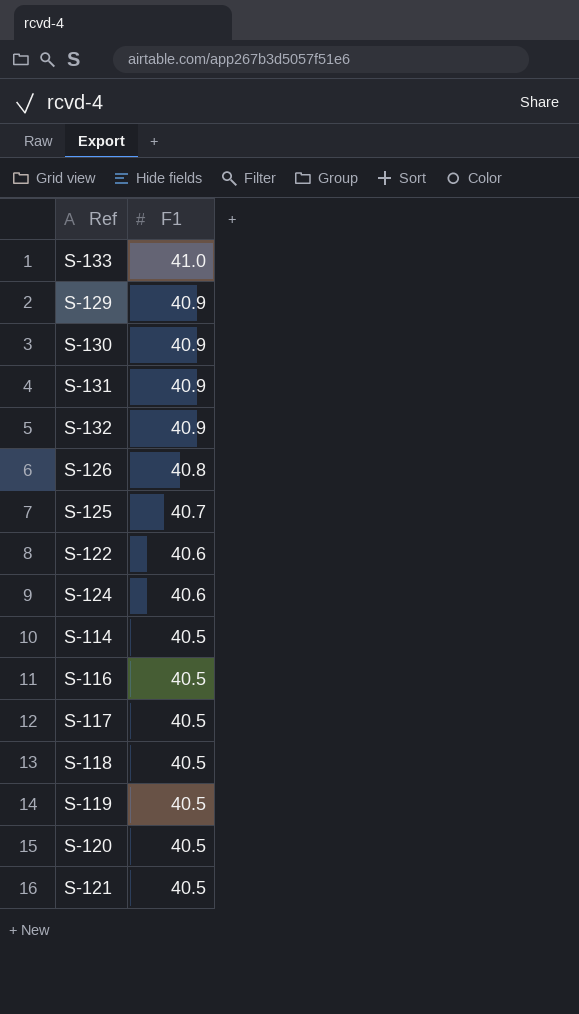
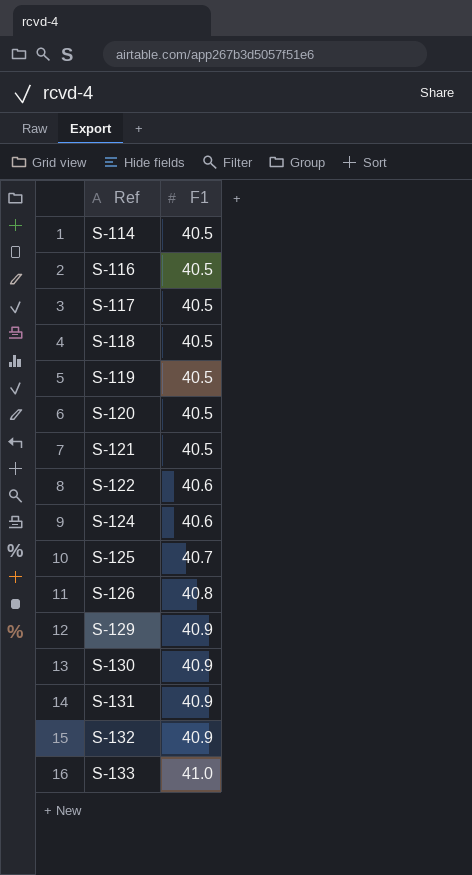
row order: F1 descending -> Ref ascending

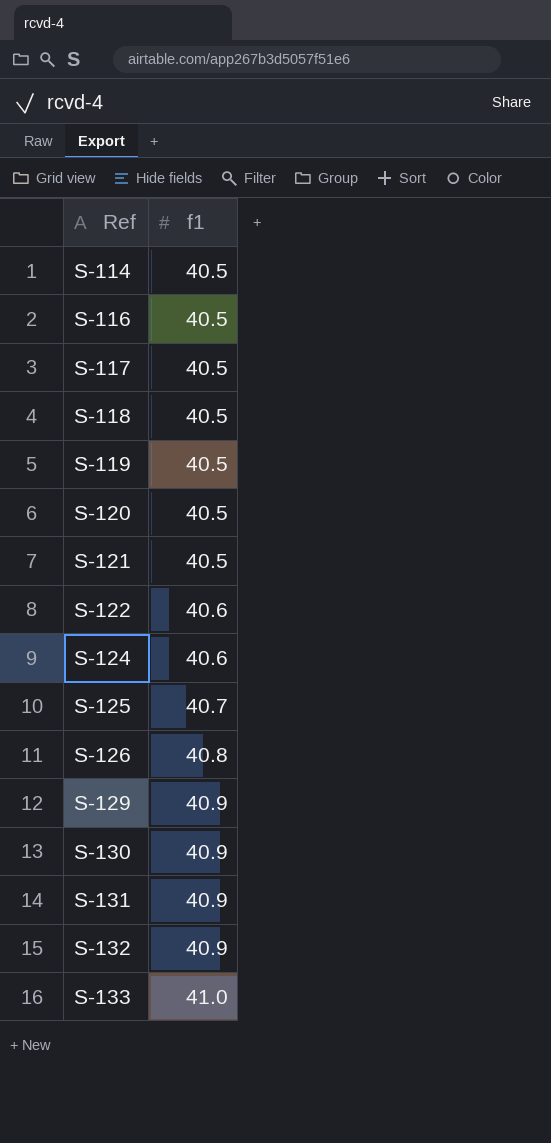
column name: F1 -> f1

